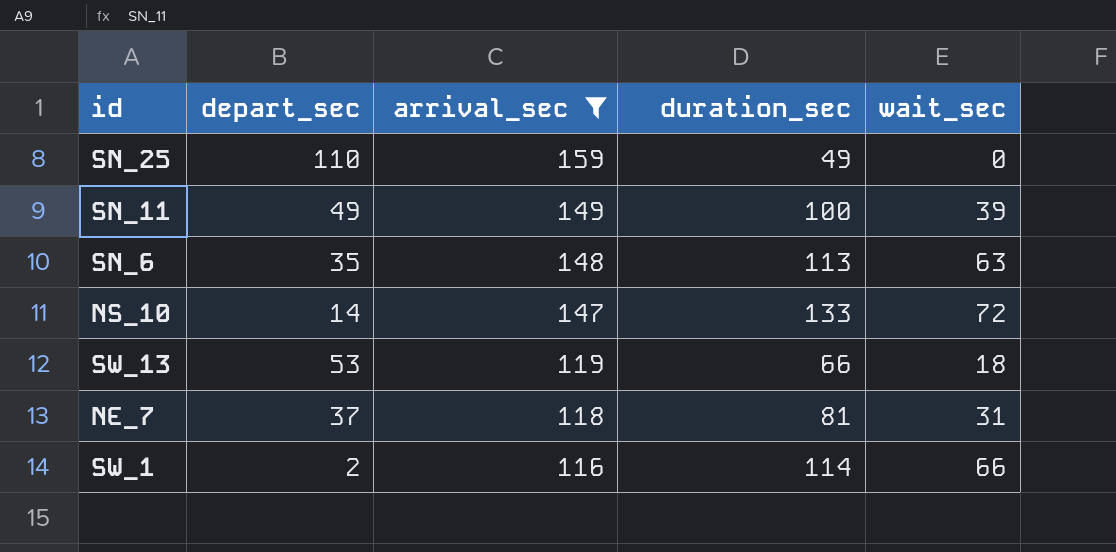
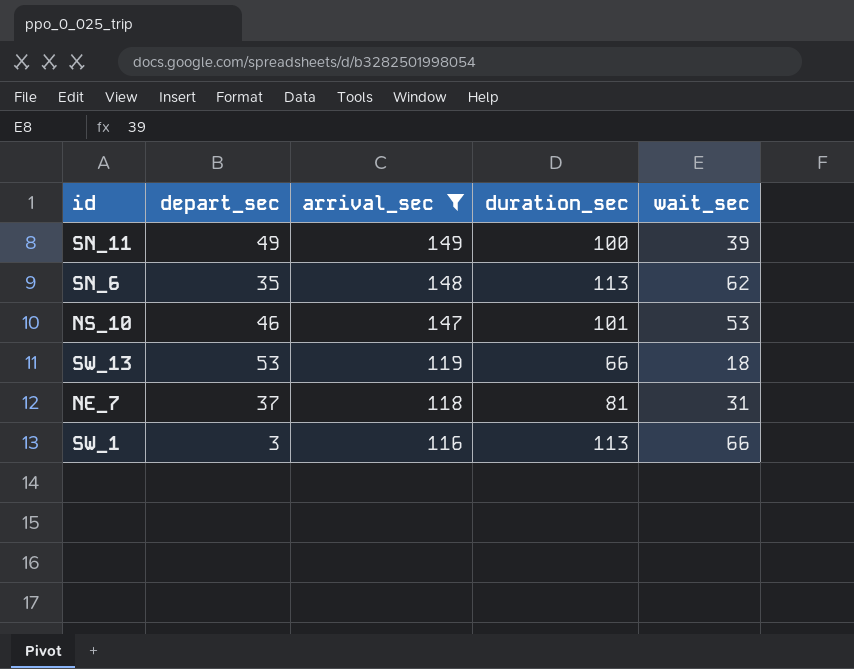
row SN_25: 110 | 159 | 49 | 0 -> none
SN_6 | wait_sec: 63 -> 62
NS_10 | depart_sec: 14 -> 46
NS_10 | duration_sec: 133 -> 101
NS_10 | wait_sec: 72 -> 53
SW_1 | depart_sec: 2 -> 3
SW_1 | duration_sec: 114 -> 113

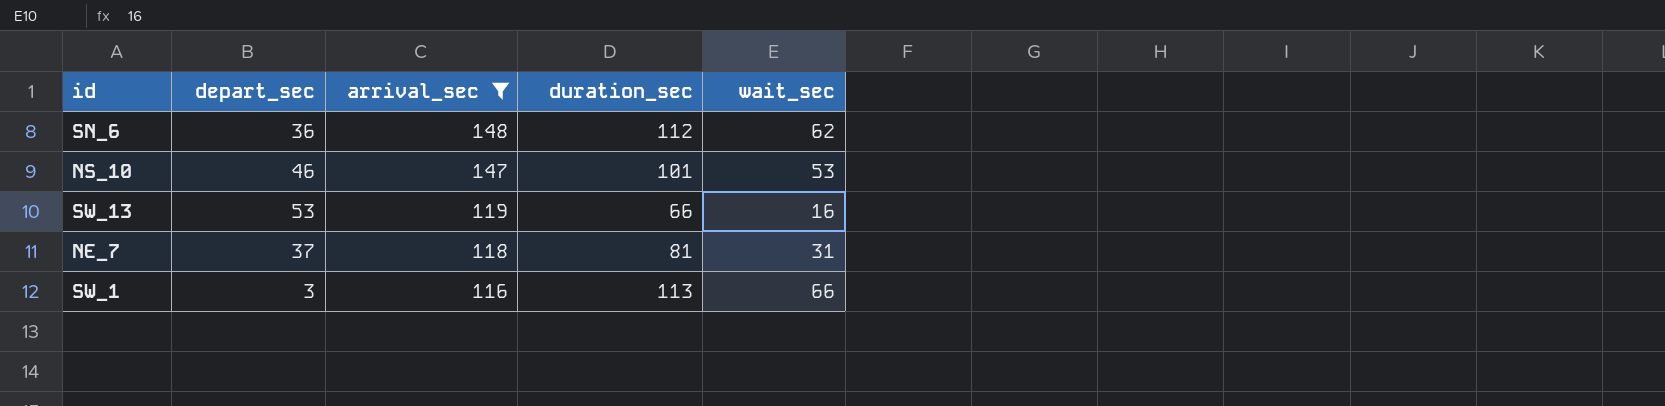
row SN_11: 49 | 149 | 100 | 39 -> none
SN_6 | depart_sec: 35 -> 36
SN_6 | duration_sec: 113 -> 112
SW_13 | wait_sec: 18 -> 16

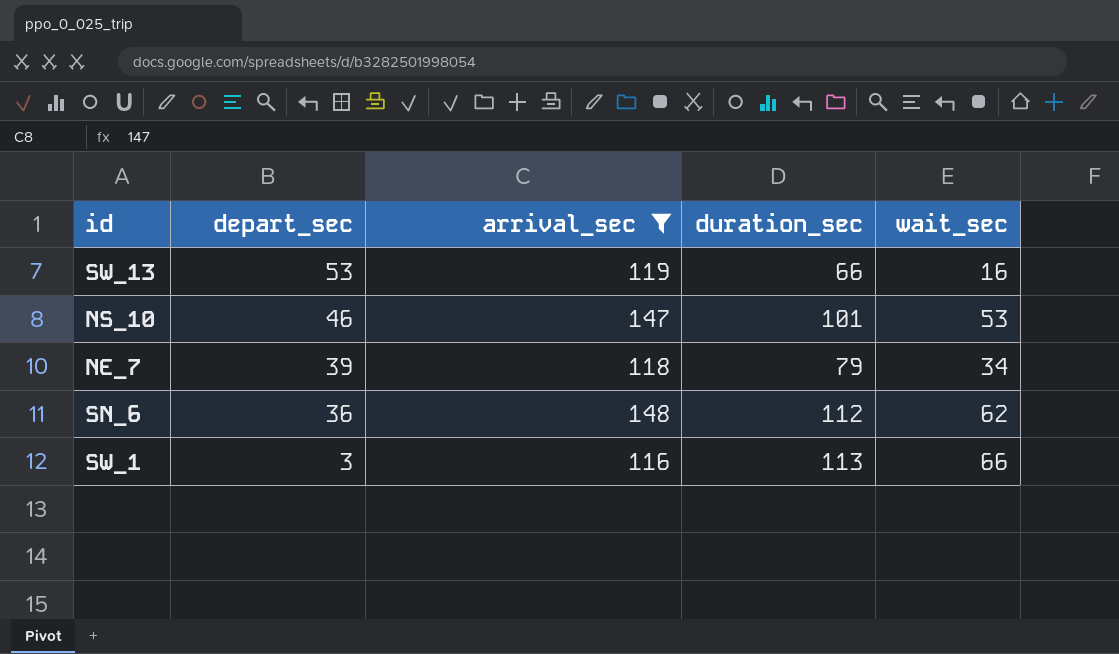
row order: arrival_sec descending -> depart_sec descending
NE_7 | depart_sec: 37 -> 39
NE_7 | duration_sec: 81 -> 79
NE_7 | wait_sec: 31 -> 34

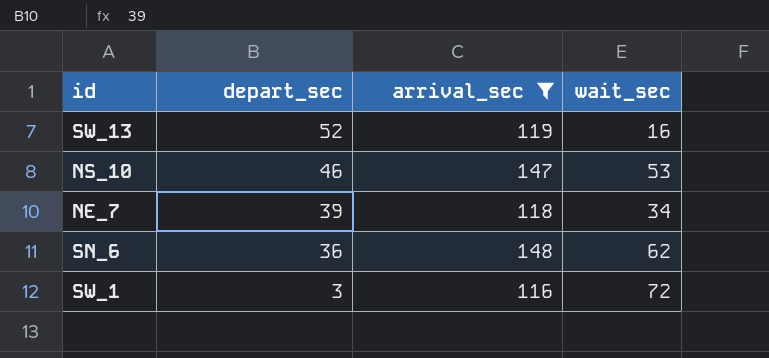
column duration_sec | formula: [arrival_sec] - [depart_sec] -> none
SW_13 | depart_sec: 53 -> 52
SW_1 | wait_sec: 66 -> 72

